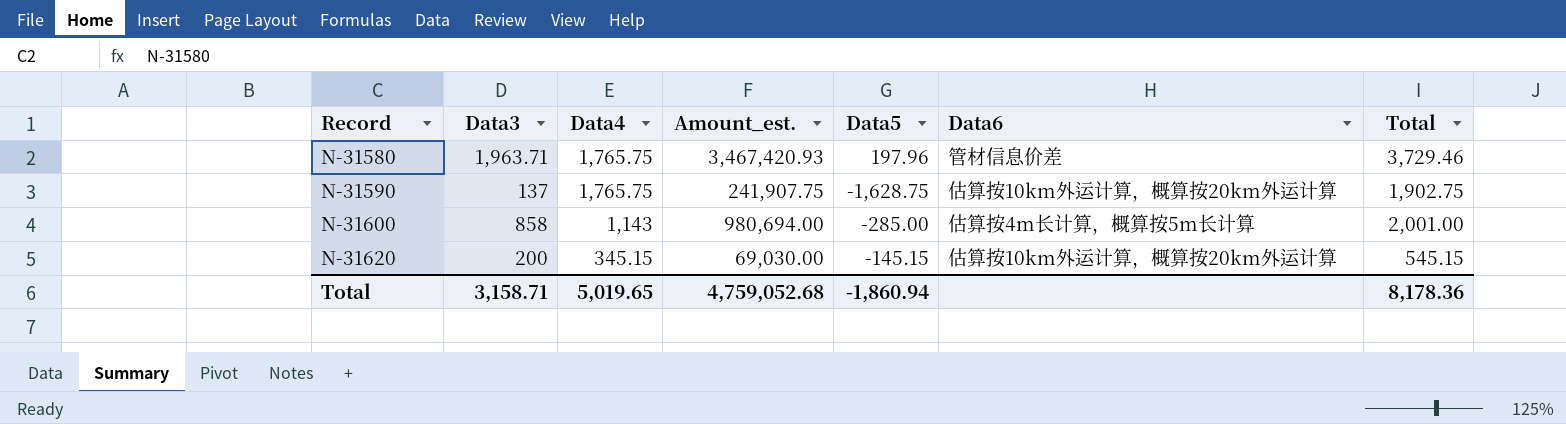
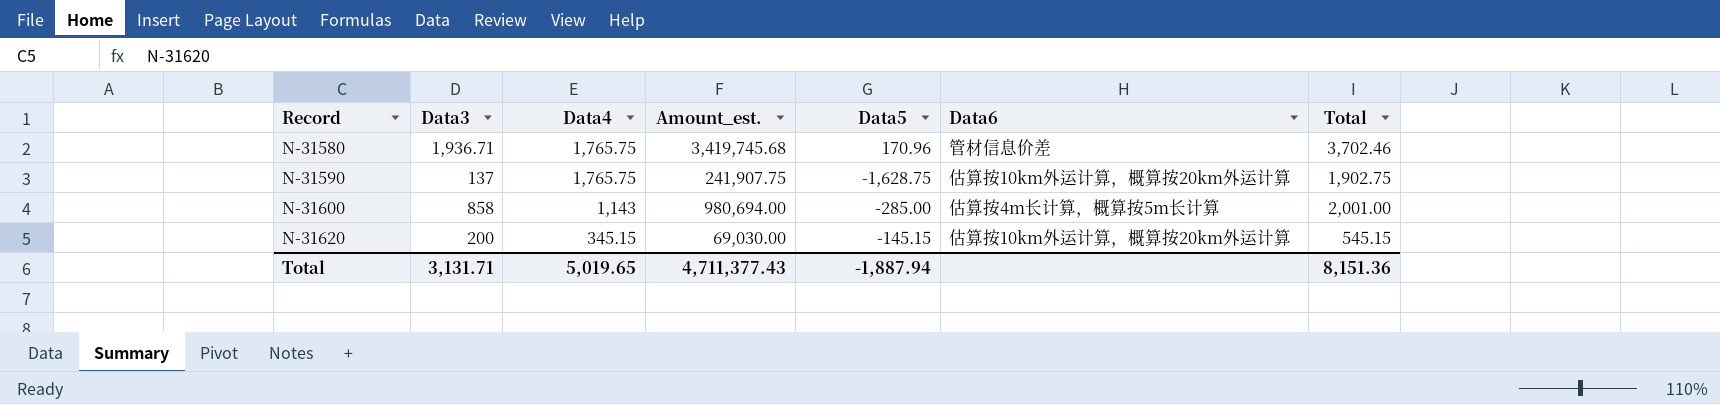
N-31580 | Data3: 1,963.71 -> 1,936.71
N-31580 | Amount_est.: 3,467,420.93 -> 3,419,745.68
N-31580 | Data5: 197.96 -> 170.96
N-31580 | Total: 3,729.46 -> 3,702.46
Total | Data3: 3,158.71 -> 3,131.71
Total | Amount_est.: 4,759,052.68 -> 4,711,377.43
Total | Data5: -1,860.94 -> -1,887.94
Total | Total: 8,178.36 -> 8,151.36

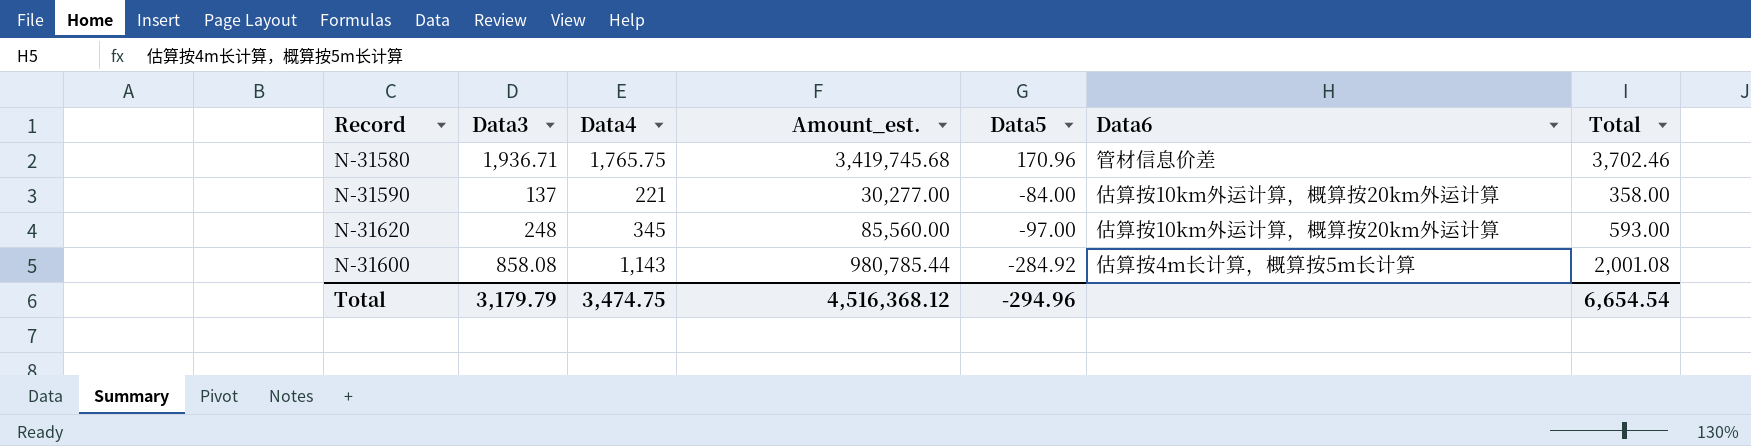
row order: Record ascending -> Data5 descending
N-31590 | Data4: 1,765.75 -> 221
N-31590 | Amount_est.: 241,907.75 -> 30,277.00
N-31590 | Data5: -1,628.75 -> -84.00
N-31590 | Total: 1,902.75 -> 358.00
N-31620 | Data3: 200 -> 248
N-31620 | Data4: 345.15 -> 345
N-31620 | Amount_est.: 69,030.00 -> 85,560.00
N-31620 | Data5: -145.15 -> -97.00
N-31620 | Total: 545.15 -> 593.00
N-31600 | Data3: 858 -> 858.08
N-31600 | Amount_est.: 980,694.00 -> 980,785.44
N-31600 | Data5: -285.00 -> -284.92
N-31600 | Total: 2,001.00 -> 2,001.08
Total | Data3: 3,131.71 -> 3,179.79
Total | Data4: 5,019.65 -> 3,474.75
Total | Amount_est.: 4,711,377.43 -> 4,516,368.12
Total | Data5: -1,887.94 -> -294.96
Total | Total: 8,151.36 -> 6,654.54

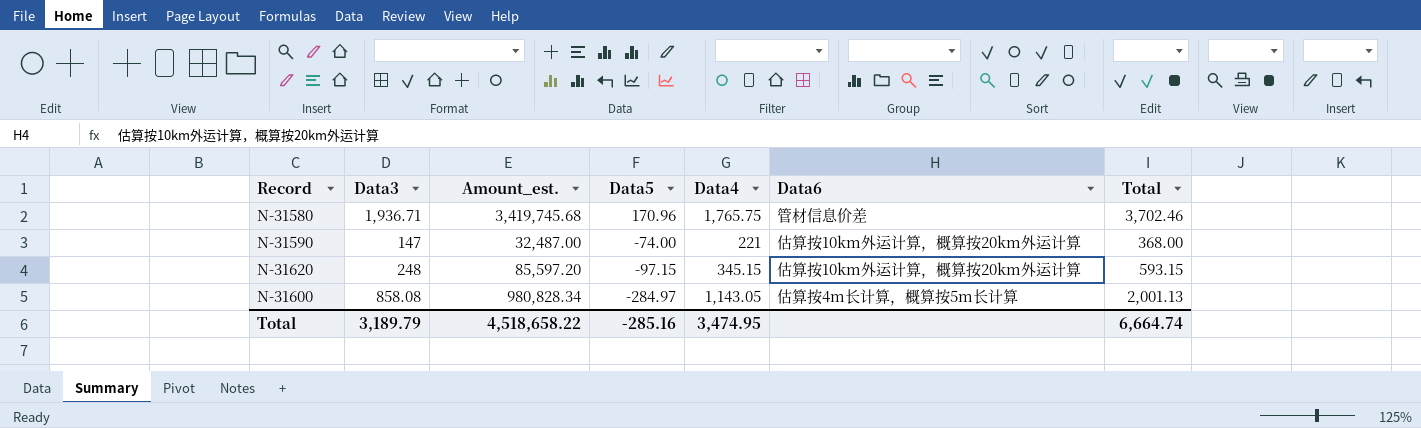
column Data4 | position: 3 -> 5
N-31590 | Data3: 137 -> 147
N-31590 | Amount_est.: 30,277.00 -> 32,487.00
N-31590 | Data5: -84.00 -> -74.00
N-31590 | Total: 358.00 -> 368.00
N-31620 | Amount_est.: 85,560.00 -> 85,597.20
N-31620 | Data5: -97.00 -> -97.15
N-31620 | Data4: 345 -> 345.15
N-31620 | Total: 593.00 -> 593.15
N-31600 | Amount_est.: 980,785.44 -> 980,828.34
N-31600 | Data5: -284.92 -> -284.97
N-31600 | Data4: 1,143 -> 1,143.05
N-31600 | Total: 2,001.08 -> 2,001.13
Total | Data3: 3,179.79 -> 3,189.79
Total | Amount_est.: 4,516,368.12 -> 4,518,658.22
Total | Data5: -294.96 -> -285.16
Total | Data4: 3,474.75 -> 3,474.95
Total | Total: 6,654.54 -> 6,664.74

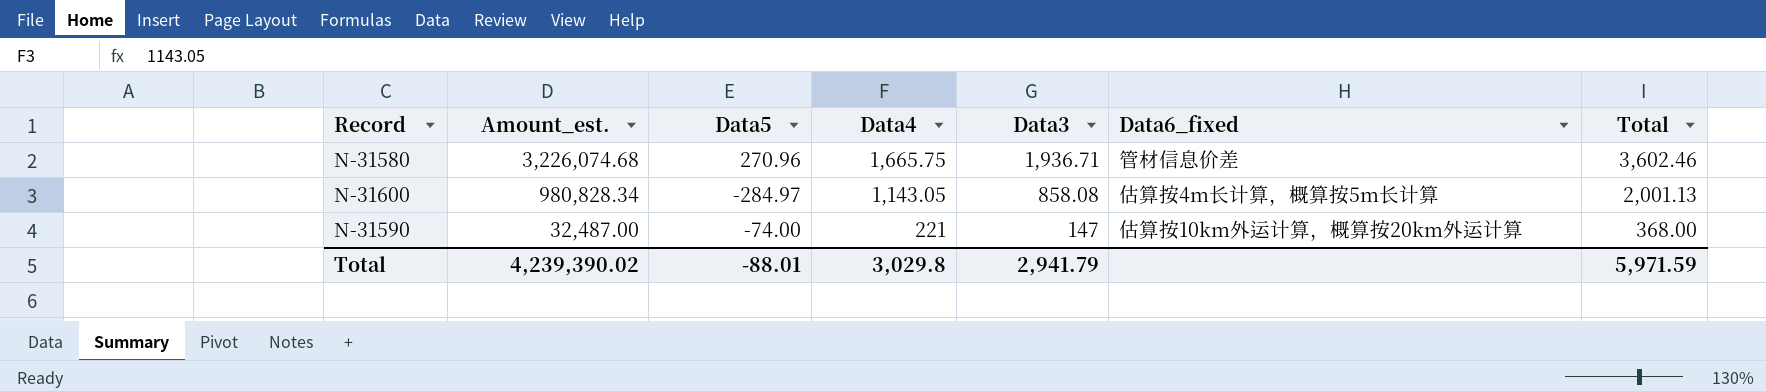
row order: Data5 descending -> Amount_est. descending
column Data3 | position: 2 -> 5
column name: Data6 -> Data6_fixed
row N-31620: 248 | 85,597.20 | -97.15 | 345.15 | 估算按10km外运计算，概算按20km外运计算 | 593.15 -> none
N-31580 | Amount_est.: 3,419,745.68 -> 3,226,074.68
N-31580 | Data5: 170.96 -> 270.96
N-31580 | Data4: 1,765.75 -> 1,665.75
N-31580 | Total: 3,702.46 -> 3,602.46
Total | Amount_est.: 4,518,658.22 -> 4,239,390.02
Total | Data5: -285.16 -> -88.01
Total | Data4: 3,474.95 -> 3,029.8
Total | Data3: 3,189.79 -> 2,941.79
Total | Total: 6,664.74 -> 5,971.59

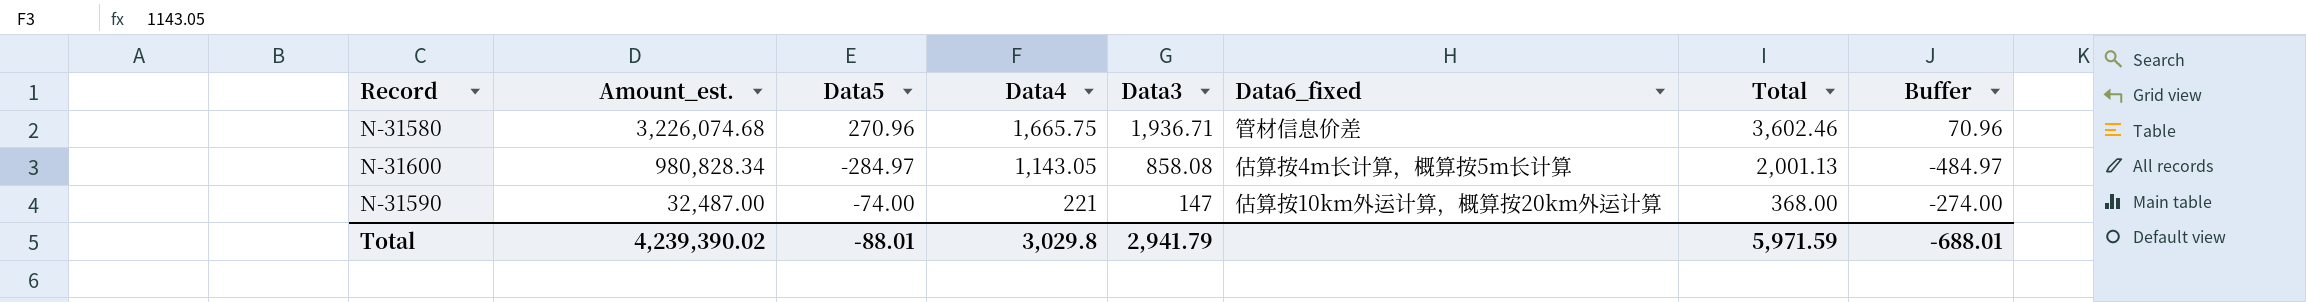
column Buffer | formula: none -> [Data5] - 200

